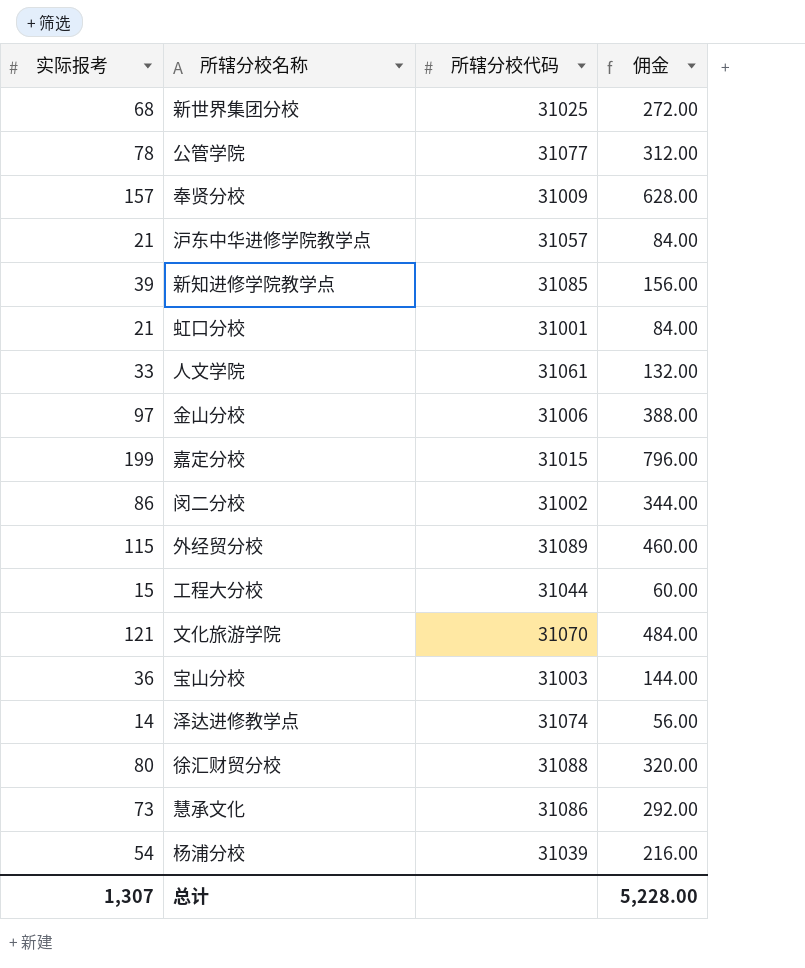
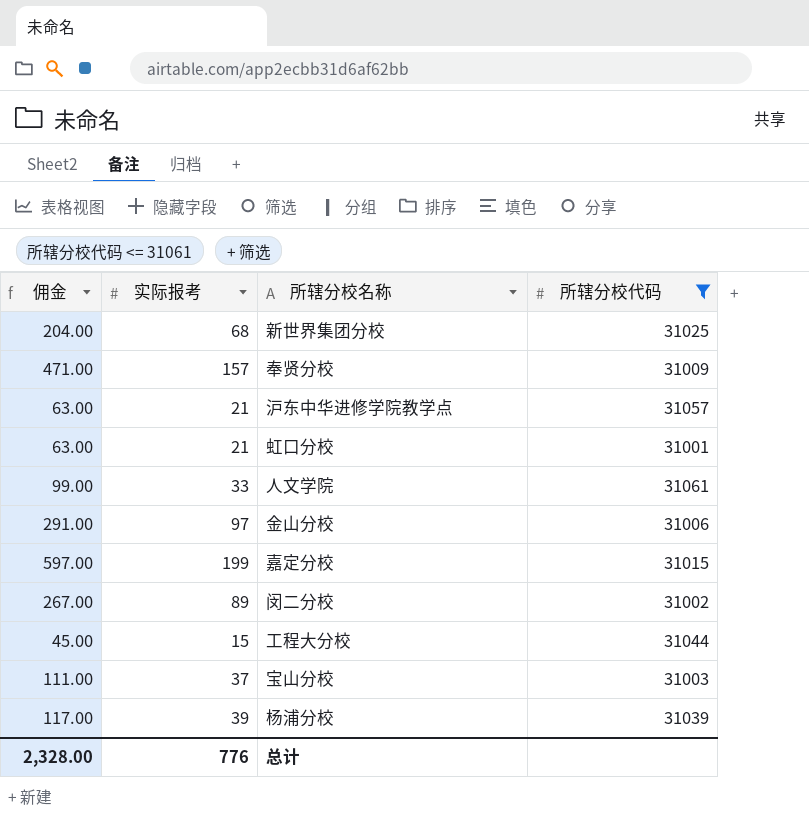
filter: none -> 所辖分校代码 <= 31061
column 佣金 | formula: [实际报考] * 4 -> [实际报考] * 3
column 佣金 | position: 4 -> 1
闵二分校 | 实际报考: 86 -> 89
宝山分校 | 实际报考: 36 -> 37
杨浦分校 | 实际报考: 54 -> 39
总计 | 佣金: 5,228.00 -> 2,328.00
总计 | 实际报考: 1,307 -> 776

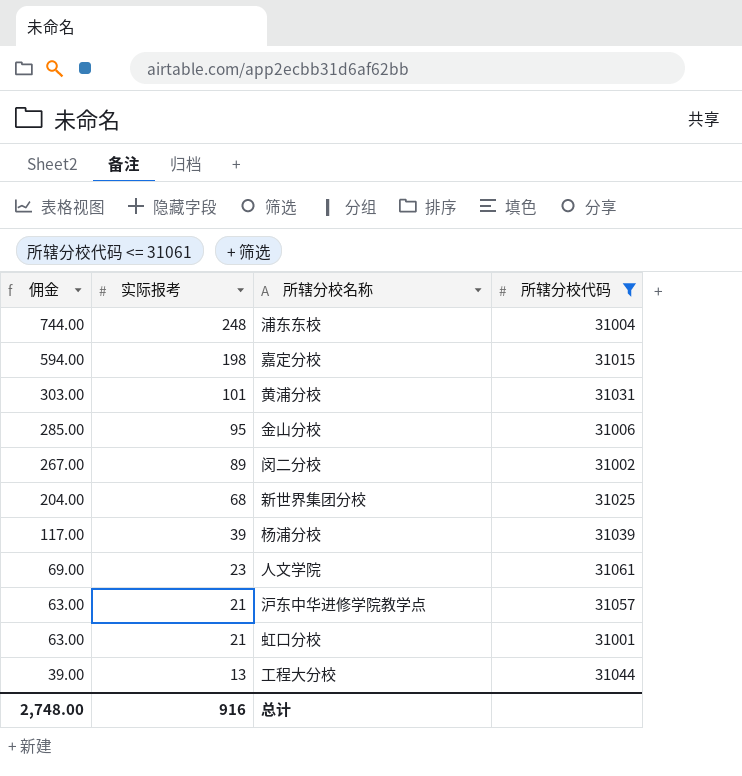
row order: none -> 佣金 descending
row 奉贤分校: 471.00 | 157 | 31009 -> none
row 宝山分校: 111.00 | 37 | 31003 -> none
row 浦东东校: none -> 744.00 | 248 | 31004
嘉定分校 | 佣金: 597.00 -> 594.00
嘉定分校 | 实际报考: 199 -> 198
row 黄浦分校: none -> 303.00 | 101 | 31031
金山分校 | 佣金: 291.00 -> 285.00
金山分校 | 实际报考: 97 -> 95
人文学院 | 佣金: 99.00 -> 69.00
人文学院 | 实际报考: 33 -> 23
工程大分校 | 佣金: 45.00 -> 39.00
工程大分校 | 实际报考: 15 -> 13
总计 | 佣金: 2,328.00 -> 2,748.00
总计 | 实际报考: 776 -> 916

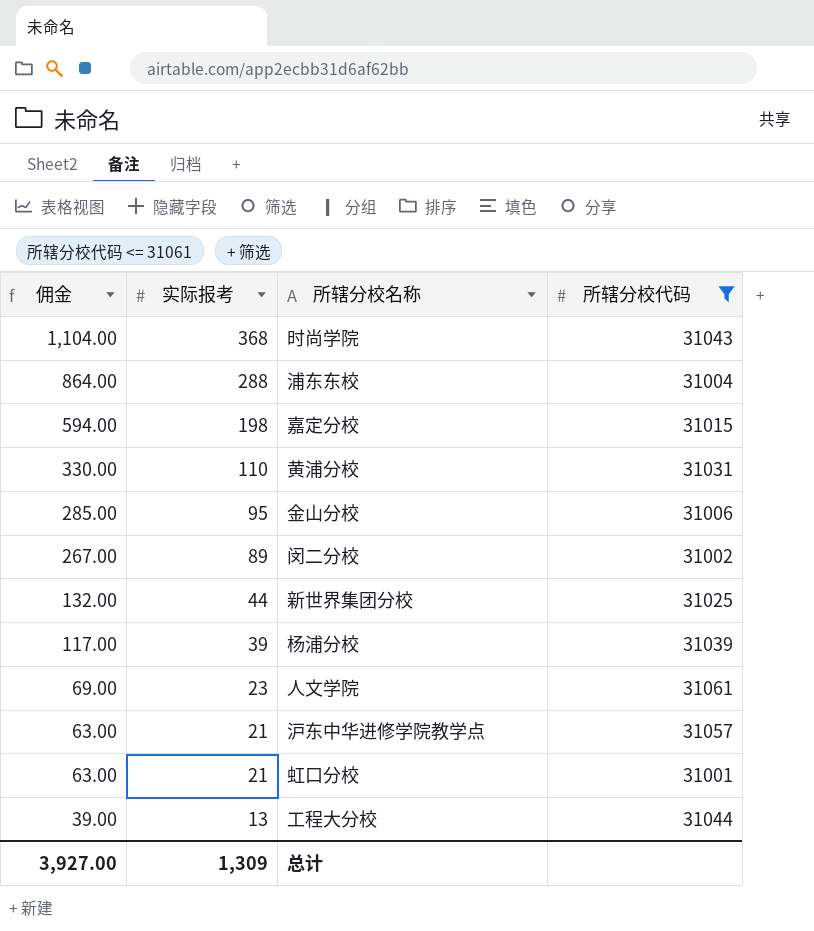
row 时尚学院: none -> 1,104.00 | 368 | 31043
浦东东校 | 佣金: 744.00 -> 864.00
浦东东校 | 实际报考: 248 -> 288
黄浦分校 | 佣金: 303.00 -> 330.00
黄浦分校 | 实际报考: 101 -> 110
新世界集团分校 | 佣金: 204.00 -> 132.00
新世界集团分校 | 实际报考: 68 -> 44
总计 | 佣金: 2,748.00 -> 3,927.00
总计 | 实际报考: 916 -> 1,309

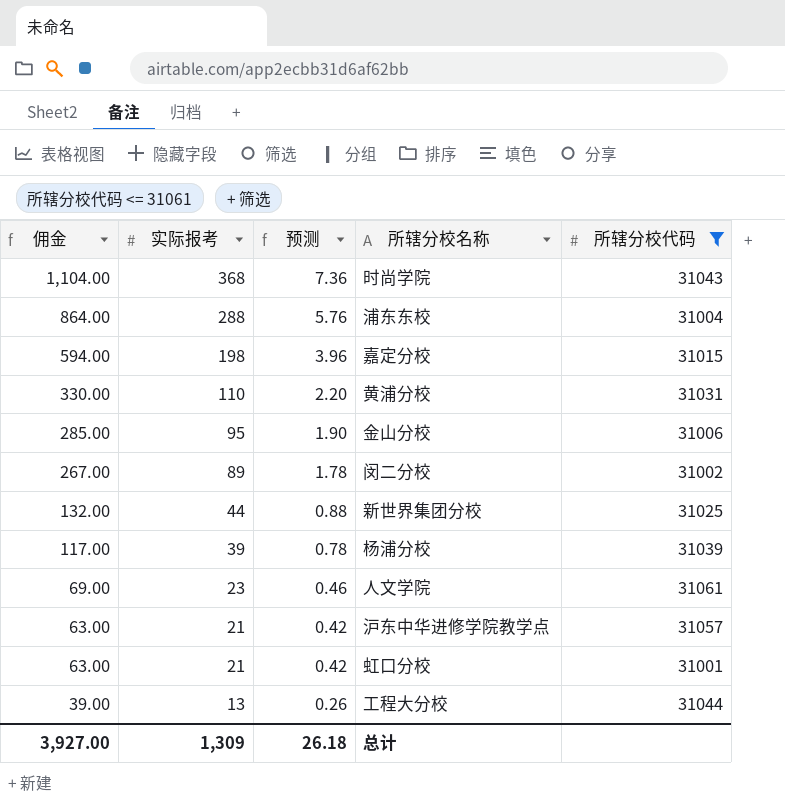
column 预测 | formula: none -> [实际报考] * 0.02

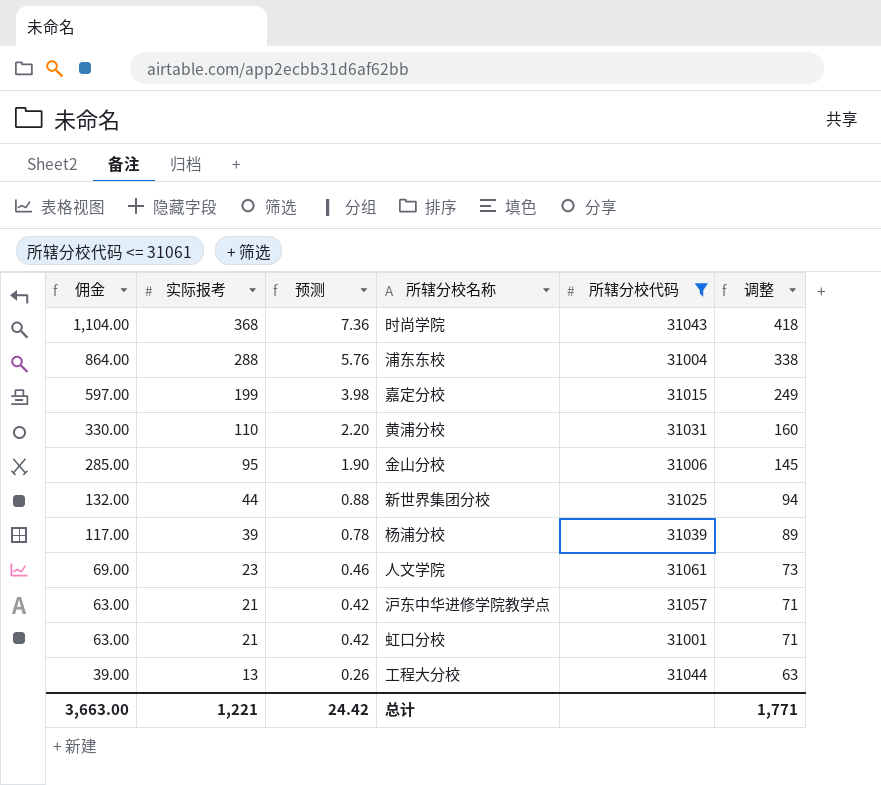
column 调整 | formula: none -> [实际报考] + 50
row 闵二分校: 267.00 | 89 | 1.78 | 31002 -> none
嘉定分校 | 佣金: 594.00 -> 597.00
嘉定分校 | 实际报考: 198 -> 199
嘉定分校 | 预测: 3.96 -> 3.98
总计 | 佣金: 3,927.00 -> 3,663.00
总计 | 实际报考: 1,309 -> 1,221
总计 | 预测: 26.18 -> 24.42

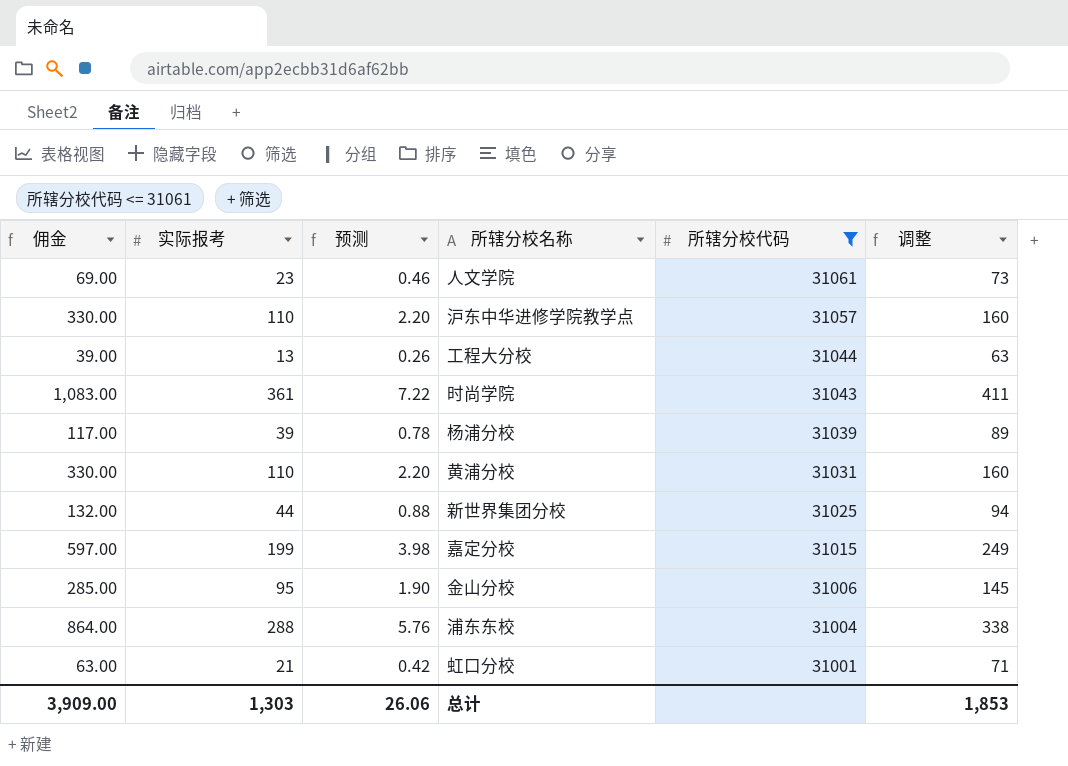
row order: 佣金 descending -> 所辖分校代码 descending
沪东中华进修学院教学点 | 佣金: 63.00 -> 330.00
沪东中华进修学院教学点 | 实际报考: 21 -> 110
沪东中华进修学院教学点 | 预测: 0.42 -> 2.20
沪东中华进修学院教学点 | 调整: 71 -> 160
时尚学院 | 佣金: 1,104.00 -> 1,083.00
时尚学院 | 实际报考: 368 -> 361
时尚学院 | 预测: 7.36 -> 7.22
时尚学院 | 调整: 418 -> 411
总计 | 佣金: 3,663.00 -> 3,909.00
总计 | 实际报考: 1,221 -> 1,303
总计 | 预测: 24.42 -> 26.06
总计 | 调整: 1,771 -> 1,853

